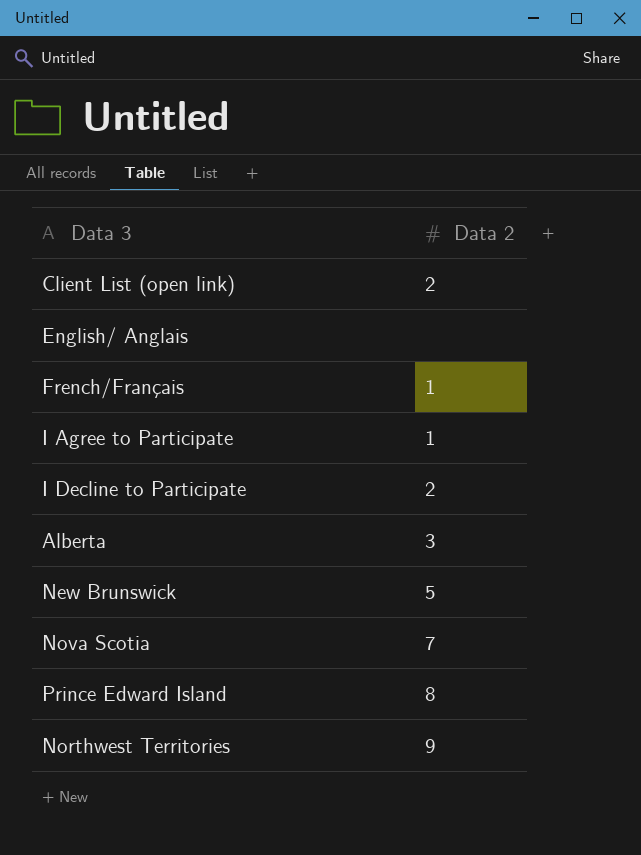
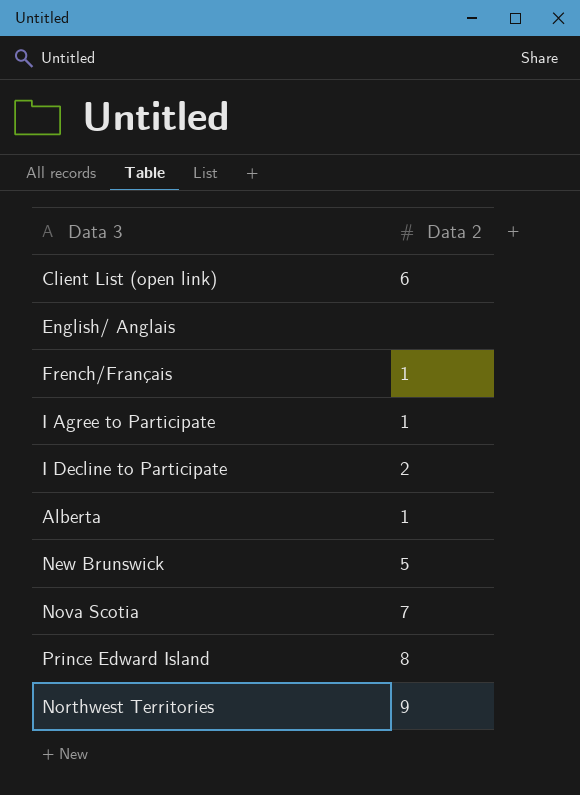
Client List (open link) | Data 2: 2 -> 6
Alberta | Data 2: 3 -> 1

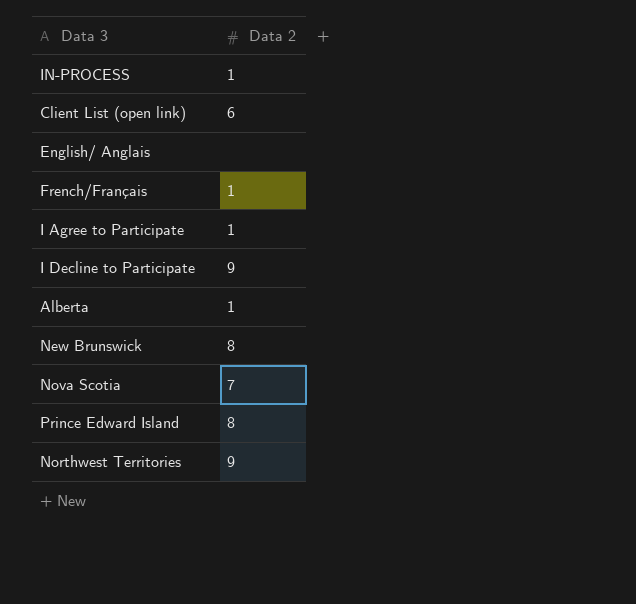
row IN-PROCESS: none -> 1
I Decline to Participate | Data 2: 2 -> 9
New Brunswick | Data 2: 5 -> 8

